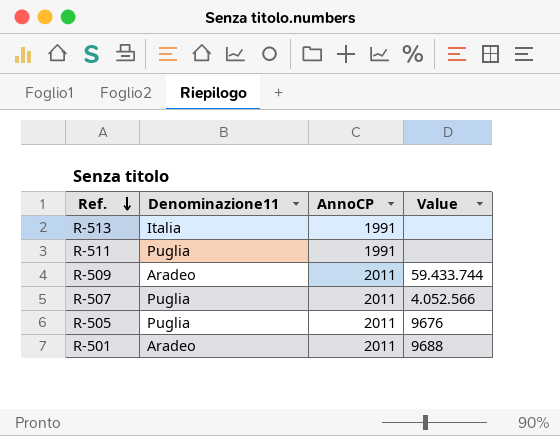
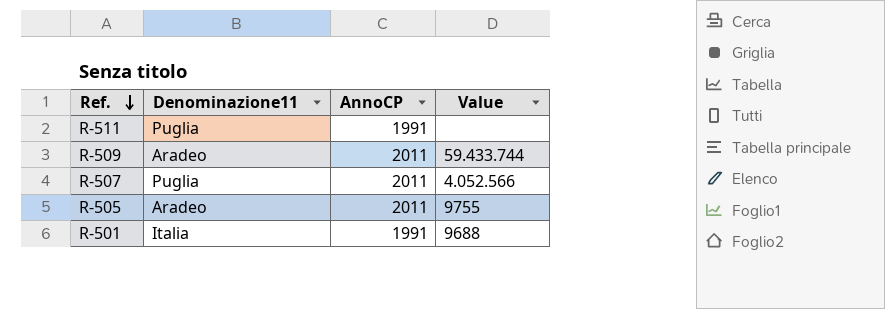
row R-513: Italia | 1991 | none -> none
R-505 | Denominazione11: Puglia -> Aradeo
R-505 | Value: 9676 -> 9755
R-501 | Denominazione11: Aradeo -> Italia
R-501 | AnnoCP: 2011 -> 1991

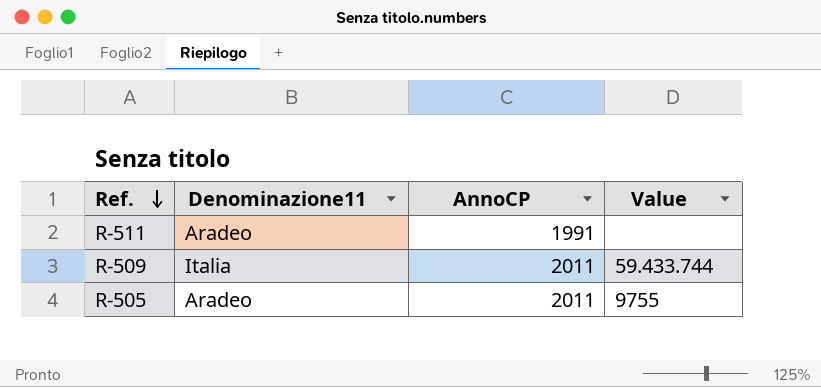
row R-507: Puglia | 2011 | 4.052.566 -> none
row R-501: Italia | 1991 | 9688 -> none
R-511 | Denominazione11: Puglia -> Aradeo
R-509 | Denominazione11: Aradeo -> Italia

